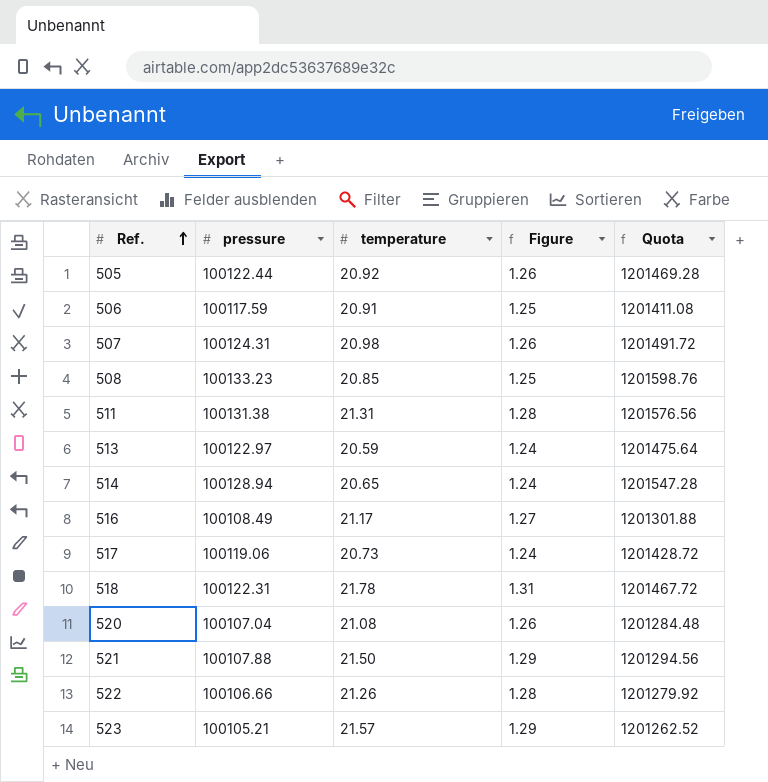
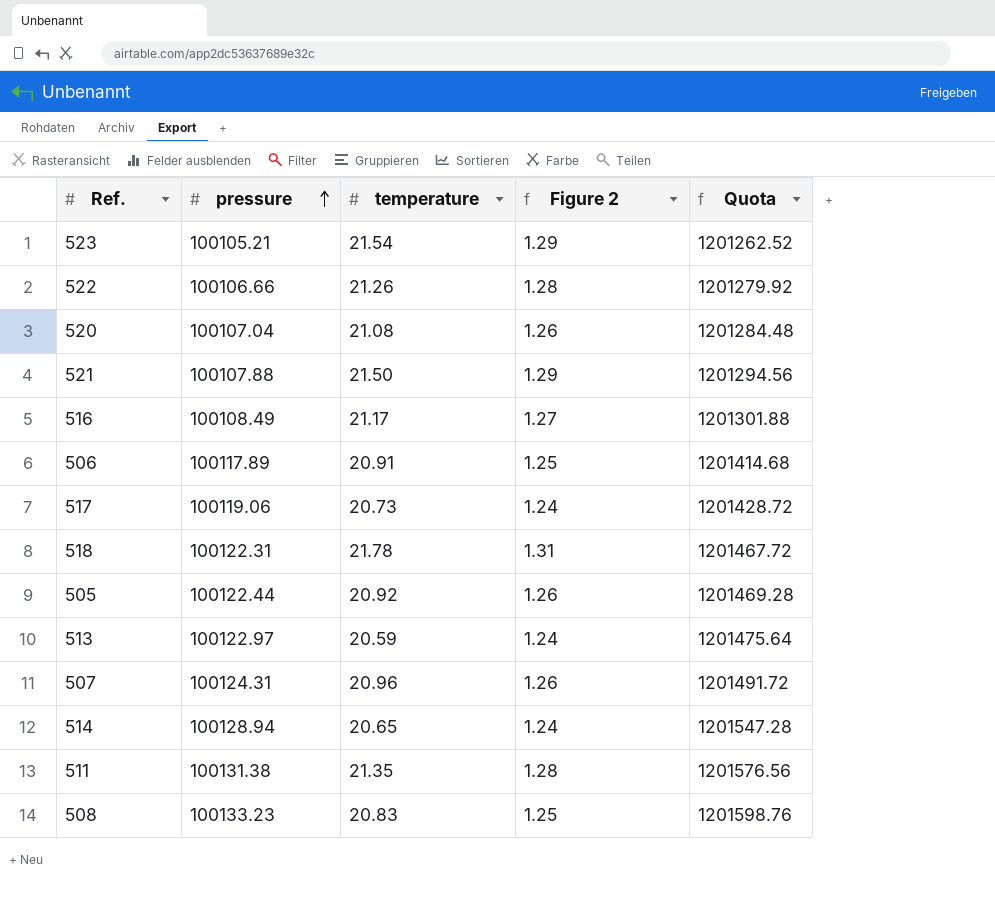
row order: Ref. ascending -> pressure ascending
column name: Figure -> Figure 2
523 | temperature: 21.57 -> 21.54
506 | pressure: 100117.59 -> 100117.89
506 | Quota: 1201411.08 -> 1201414.68
507 | temperature: 20.98 -> 20.96
511 | temperature: 21.31 -> 21.35
508 | temperature: 20.85 -> 20.83

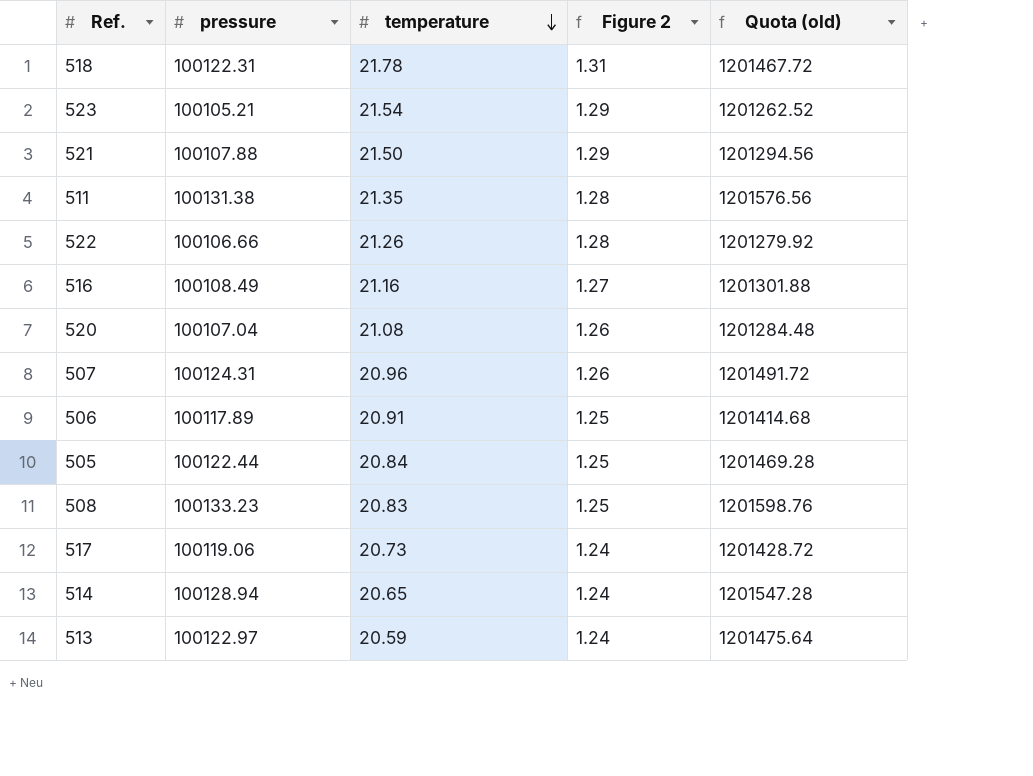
row order: pressure ascending -> temperature descending
column name: Quota -> Quota (old)
516 | temperature: 21.17 -> 21.16
505 | temperature: 20.92 -> 20.84
505 | Figure 2: 1.26 -> 1.25

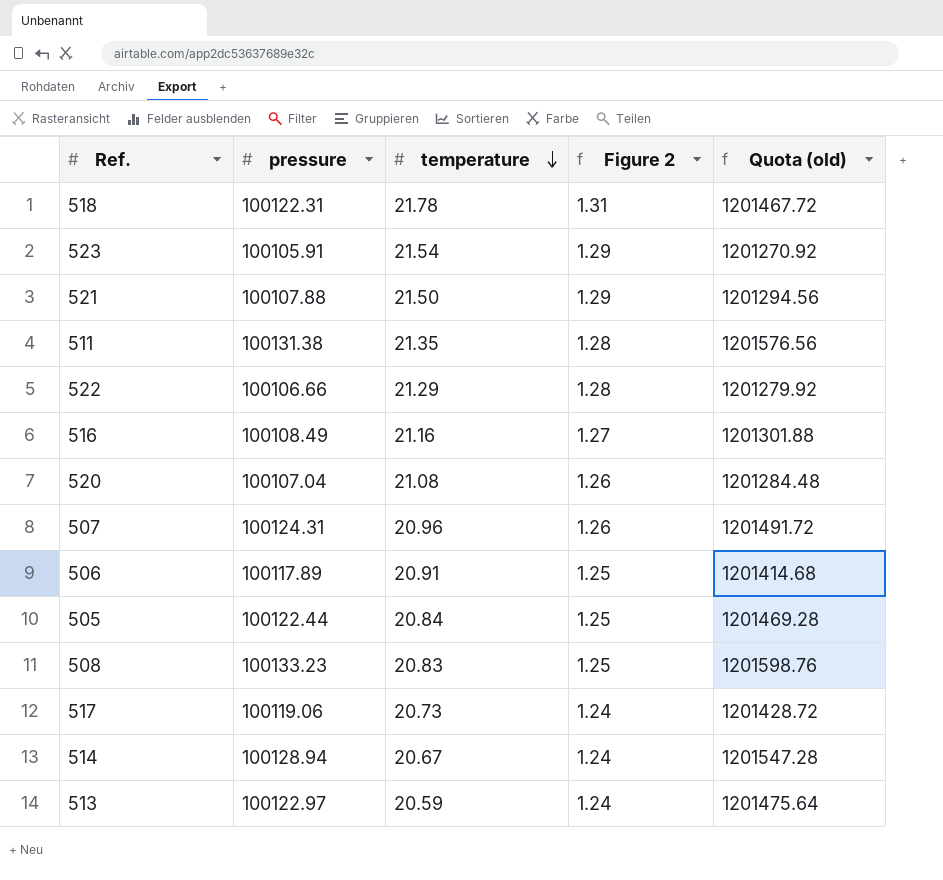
523 | pressure: 100105.21 -> 100105.91
523 | Quota (old): 1201262.52 -> 1201270.92
522 | temperature: 21.26 -> 21.29
514 | temperature: 20.65 -> 20.67

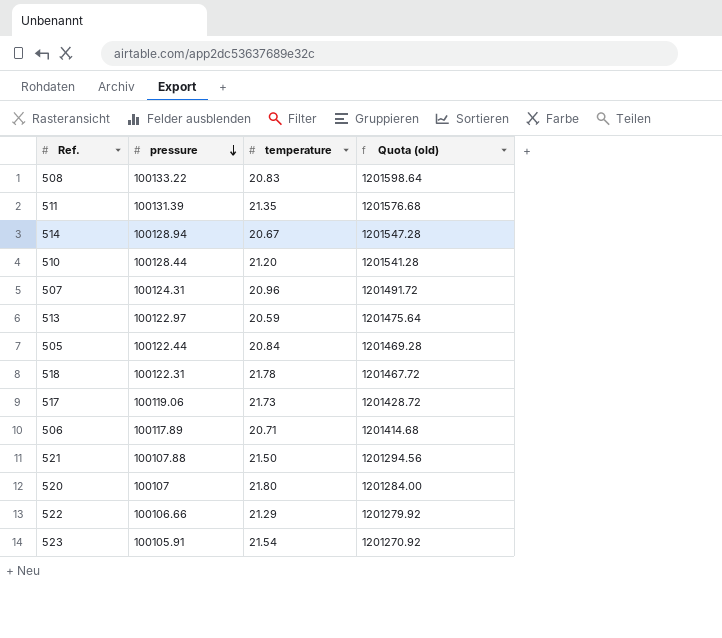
row order: temperature descending -> pressure descending
column Figure 2 | formula: [temperature] * 0.06 -> none
row 516: 100108.49 | 21.16 | 1.27 | 1201301.88 -> none
508 | pressure: 100133.23 -> 100133.22
508 | Quota (old): 1201598.76 -> 1201598.64
511 | pressure: 100131.38 -> 100131.39
511 | Quota (old): 1201576.56 -> 1201576.68
row 510: none -> 100128.44 | 21.20 | 1201541.28
517 | temperature: 20.73 -> 21.73
506 | temperature: 20.91 -> 20.71
520 | pressure: 100107.04 -> 100107
520 | temperature: 21.08 -> 21.80
520 | Quota (old): 1201284.48 -> 1201284.00

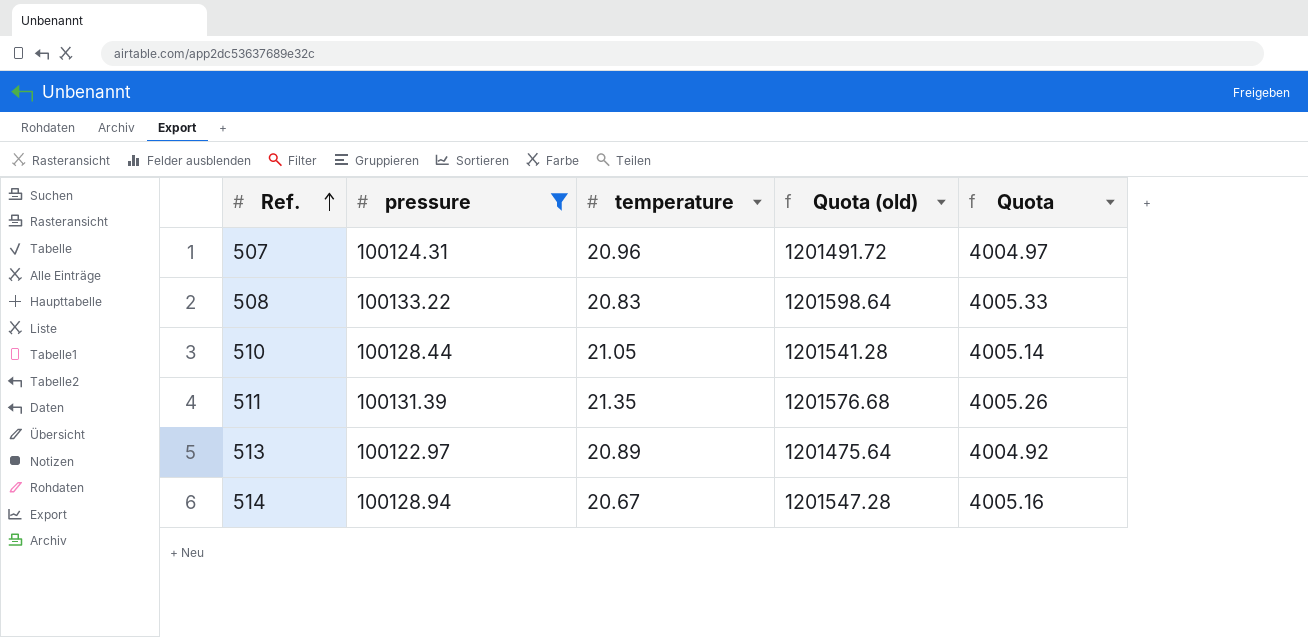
filter: none -> pressure >= 100122.97
row order: pressure descending -> Ref. ascending
column Quota | formula: none -> [pressure] * 0.04
510 | temperature: 21.20 -> 21.05
513 | temperature: 20.59 -> 20.89

